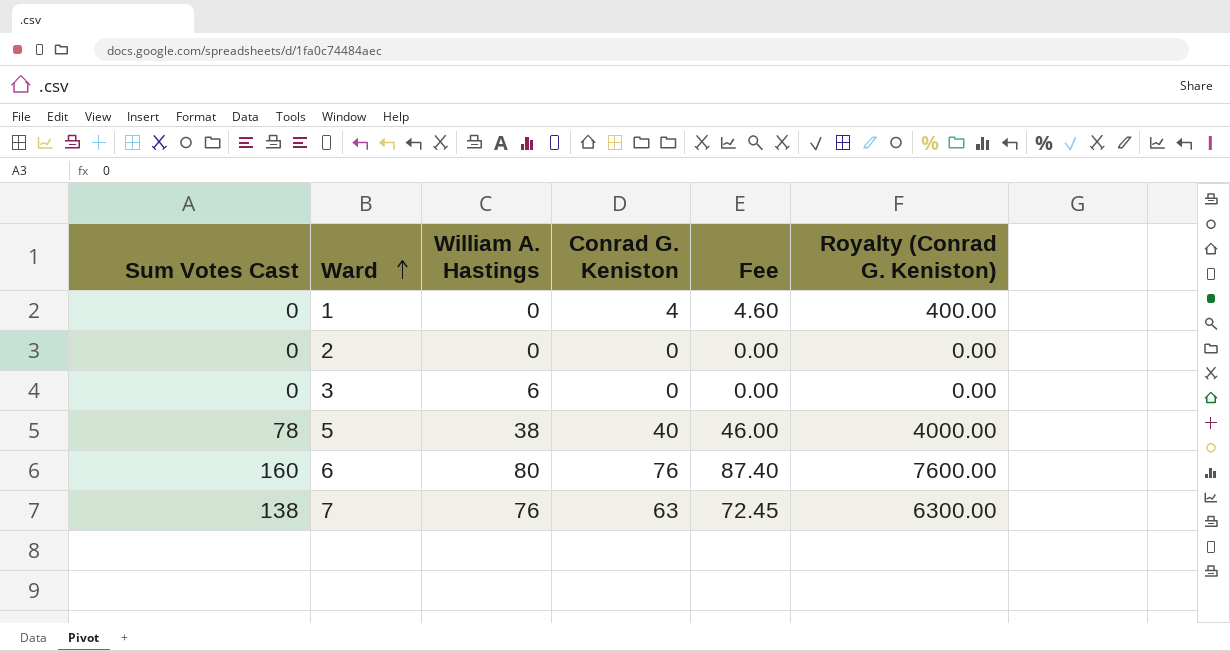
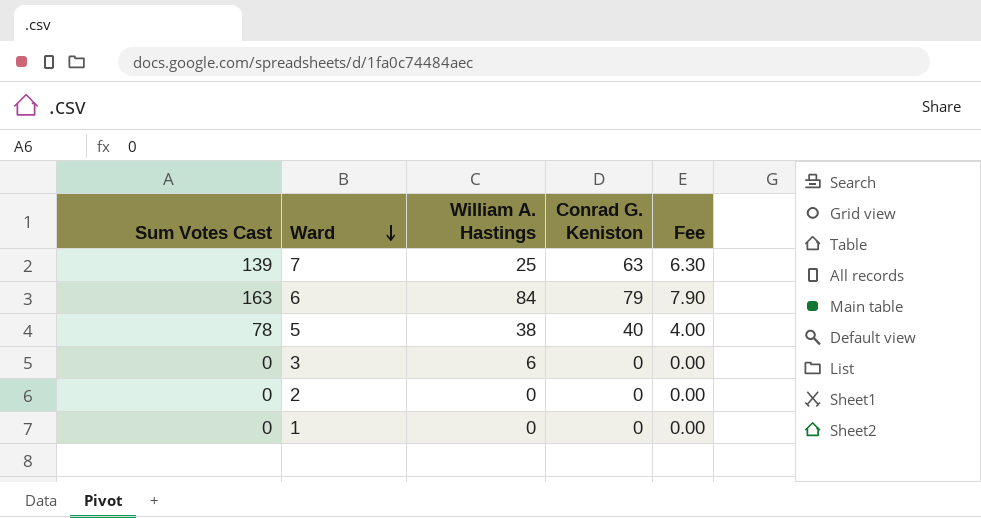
row order: Ward ascending -> Ward descending
column Royalty (Conrad G. Keniston) | formula: [Conrad G. Keniston] * 100 -> none
column Fee | formula: [Conrad G. Keniston] * 1.15 -> [Conrad G. Keniston] * 0.1
7 | Sum Votes Cast: 138 -> 139
7 | William A. Hastings: 76 -> 25
6 | Sum Votes Cast: 160 -> 163
6 | William A. Hastings: 80 -> 84
6 | Conrad G. Keniston: 76 -> 79
1 | Conrad G. Keniston: 4 -> 0

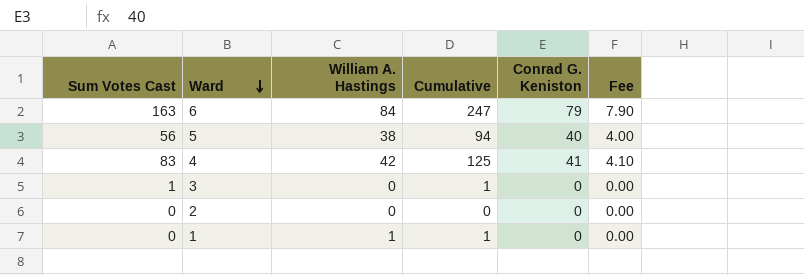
column Cumulative | formula: none -> [Sum Votes Cast] + [William A. Hastings]
row 7: 139 | 25 | 63 | 6.30 -> none
5 | Sum Votes Cast: 78 -> 56
row 4: none -> 83 | 42 | 125 | 41 | 4.10
3 | Sum Votes Cast: 0 -> 1
3 | William A. Hastings: 6 -> 0
1 | William A. Hastings: 0 -> 1

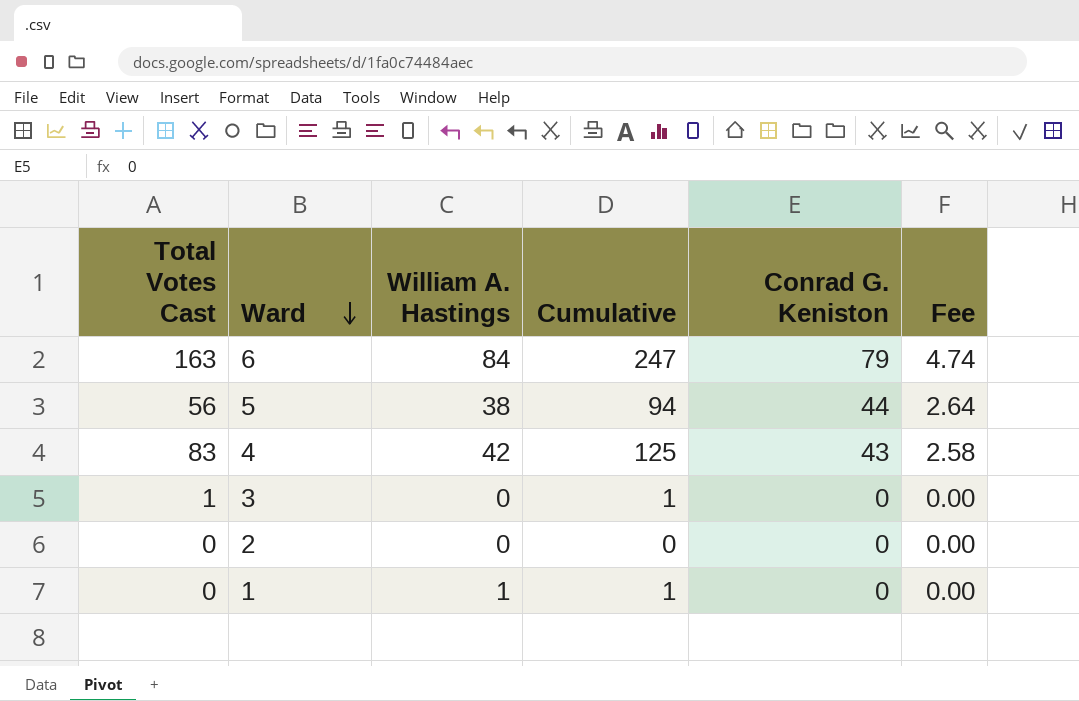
column name: Sum Votes Cast -> Total Votes Cast
column Fee | formula: [Conrad G. Keniston] * 0.1 -> [Conrad G. Keniston] * 0.06
5 | Conrad G. Keniston: 40 -> 44
4 | Conrad G. Keniston: 41 -> 43

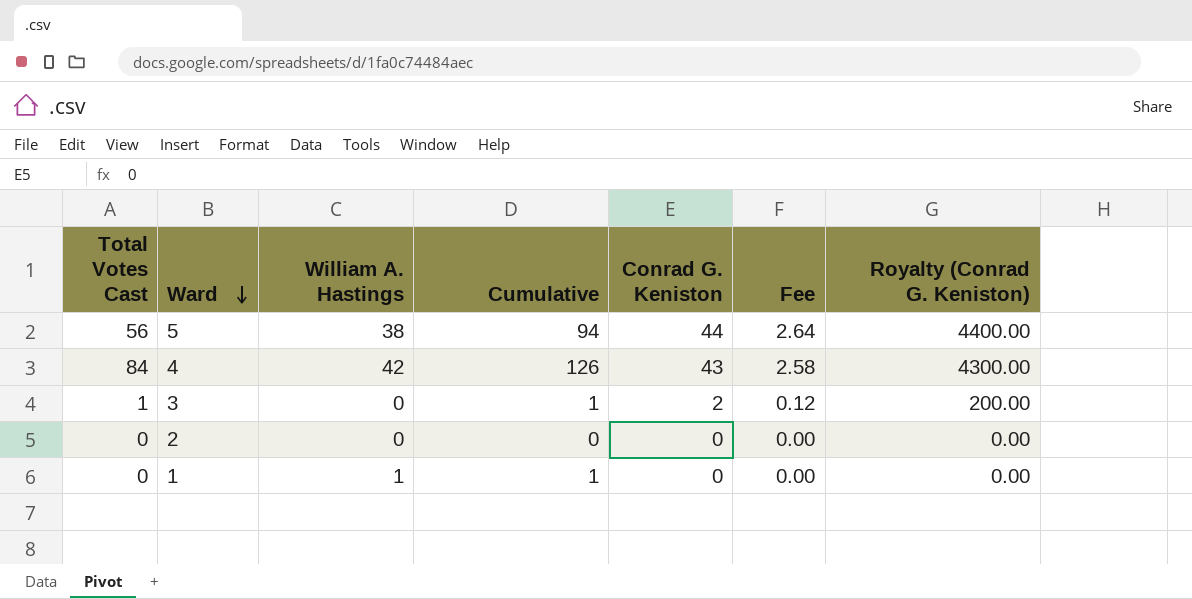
column Royalty (Conrad G. Keniston) | formula: none -> [Conrad G. Keniston] * 100
row 6: 163 | 84 | 247 | 79 | 4.74 -> none
4 | Total Votes Cast: 83 -> 84
4 | Cumulative: 125 -> 126
3 | Conrad G. Keniston: 0 -> 2
3 | Fee: 0.00 -> 0.12

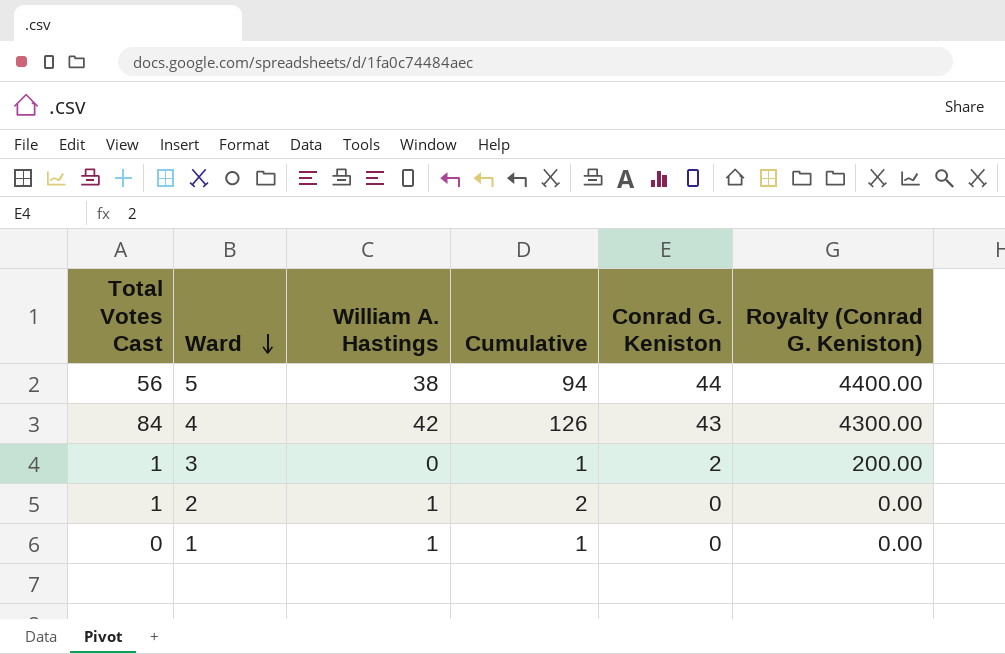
column Fee | formula: [Conrad G. Keniston] * 0.06 -> none
2 | Total Votes Cast: 0 -> 1
2 | William A. Hastings: 0 -> 1
2 | Cumulative: 0 -> 2

